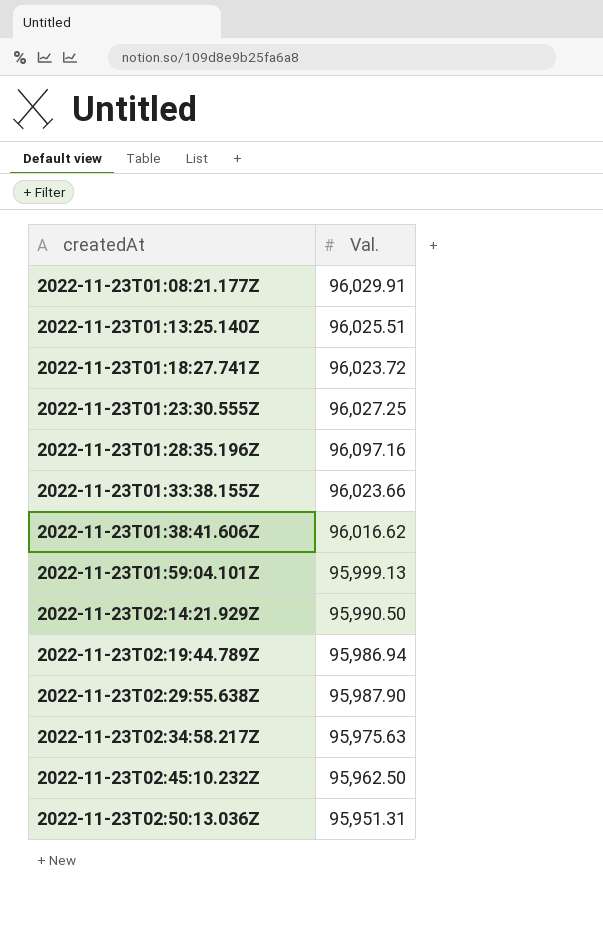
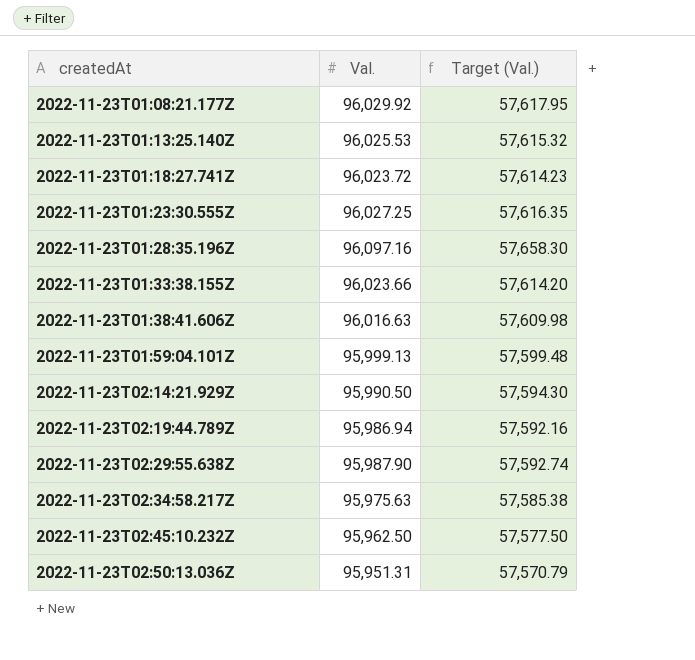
column Target (Val.) | formula: none -> [Val.] * 0.6
2022-11-23T01:08:21.177Z | Val.: 96,029.91 -> 96,029.92
2022-11-23T01:13:25.140Z | Val.: 96,025.51 -> 96,025.53
2022-11-23T01:38:41.606Z | Val.: 96,016.62 -> 96,016.63

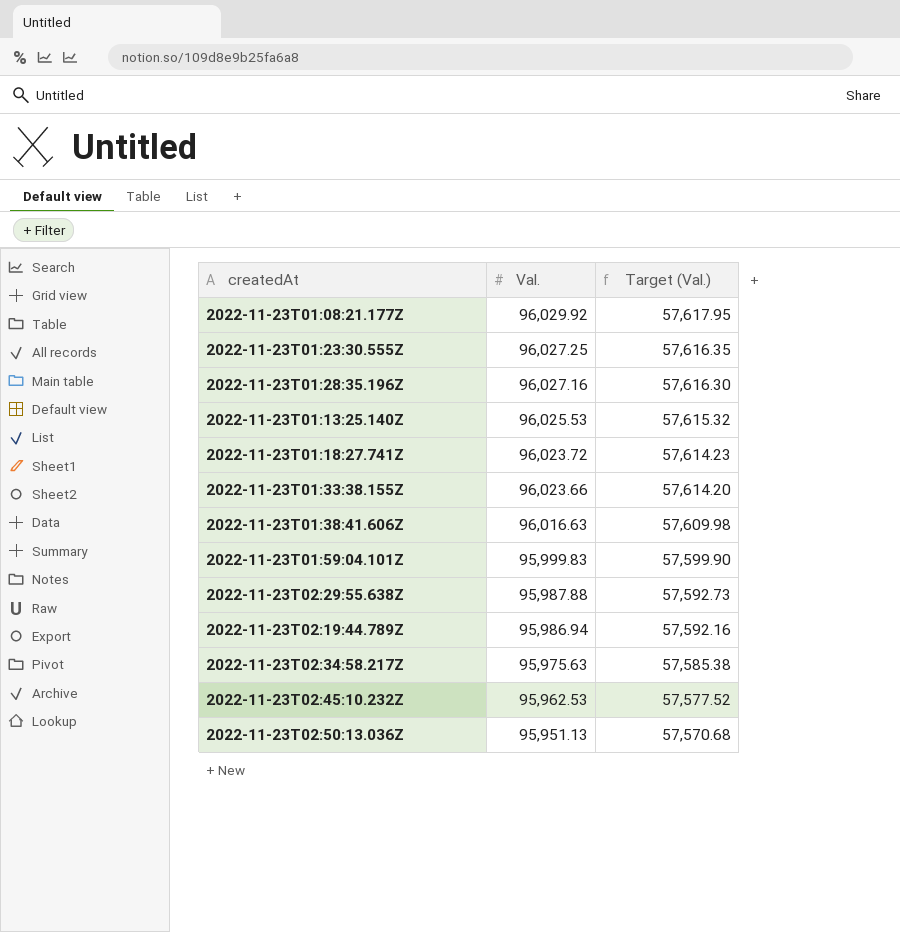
row order: createdAt ascending -> Val. descending
row 2022-11-23T02:14:21.929Z: 95,990.50 | 57,594.30 -> none
2022-11-23T01:28:35.196Z | Val.: 96,097.16 -> 96,027.16
2022-11-23T01:28:35.196Z | Target (Val.): 57,658.30 -> 57,616.30
2022-11-23T01:59:04.101Z | Val.: 95,999.13 -> 95,999.83
2022-11-23T01:59:04.101Z | Target (Val.): 57,599.48 -> 57,599.90
2022-11-23T02:29:55.638Z | Val.: 95,987.90 -> 95,987.88
2022-11-23T02:29:55.638Z | Target (Val.): 57,592.74 -> 57,592.73
2022-11-23T02:45:10.232Z | Val.: 95,962.50 -> 95,962.53
2022-11-23T02:45:10.232Z | Target (Val.): 57,577.50 -> 57,577.52
2022-11-23T02:50:13.036Z | Val.: 95,951.31 -> 95,951.13
2022-11-23T02:50:13.036Z | Target (Val.): 57,570.79 -> 57,570.68

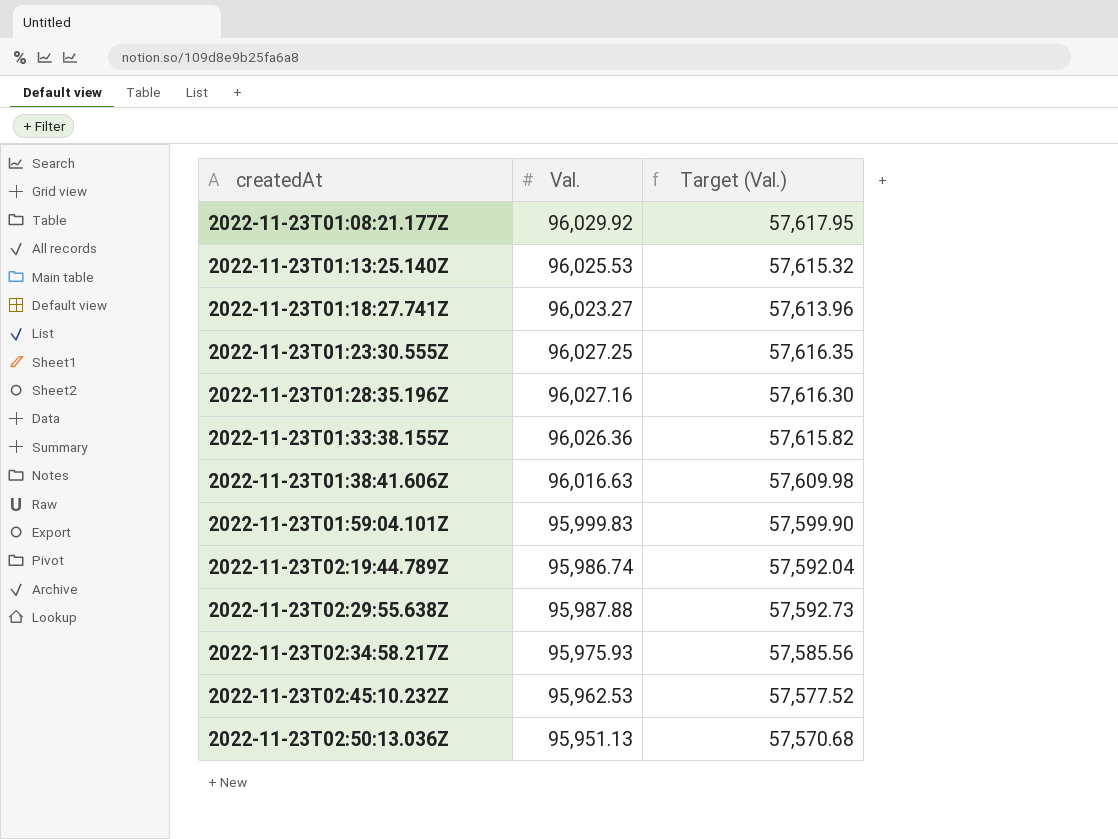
row order: Val. descending -> createdAt ascending
2022-11-23T01:18:27.741Z | Val.: 96,023.72 -> 96,023.27
2022-11-23T01:18:27.741Z | Target (Val.): 57,614.23 -> 57,613.96
2022-11-23T01:33:38.155Z | Val.: 96,023.66 -> 96,026.36
2022-11-23T01:33:38.155Z | Target (Val.): 57,614.20 -> 57,615.82
2022-11-23T02:19:44.789Z | Val.: 95,986.94 -> 95,986.74
2022-11-23T02:19:44.789Z | Target (Val.): 57,592.16 -> 57,592.04
2022-11-23T02:34:58.217Z | Val.: 95,975.63 -> 95,975.93
2022-11-23T02:34:58.217Z | Target (Val.): 57,585.38 -> 57,585.56

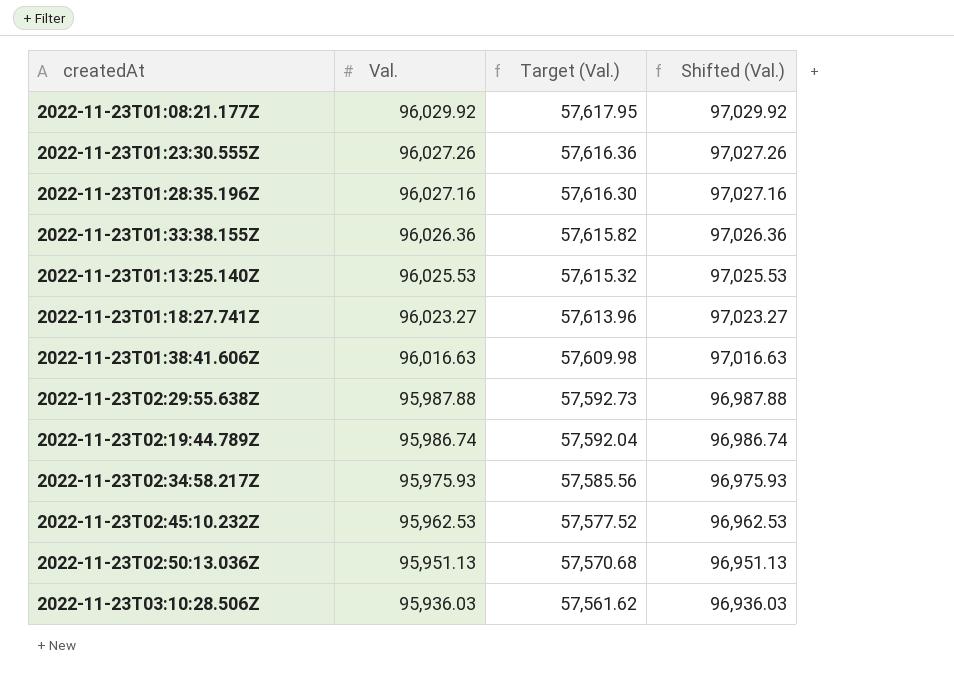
row order: createdAt ascending -> Val. descending
column Shifted (Val.) | formula: none -> [Val.] + 1000
row 2022-11-23T01:59:04.101Z: 95,999.83 | 57,599.90 -> none
2022-11-23T01:23:30.555Z | Val.: 96,027.25 -> 96,027.26
2022-11-23T01:23:30.555Z | Target (Val.): 57,616.35 -> 57,616.36
row 2022-11-23T03:10:28.506Z: none -> 95,936.03 | 57,561.62 | 96,936.03

